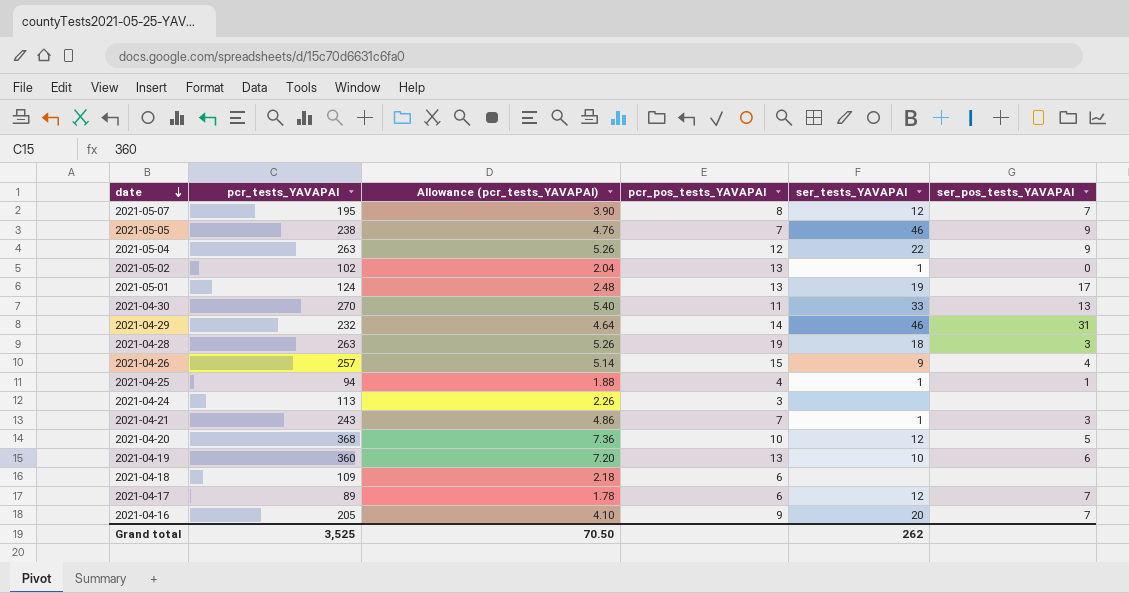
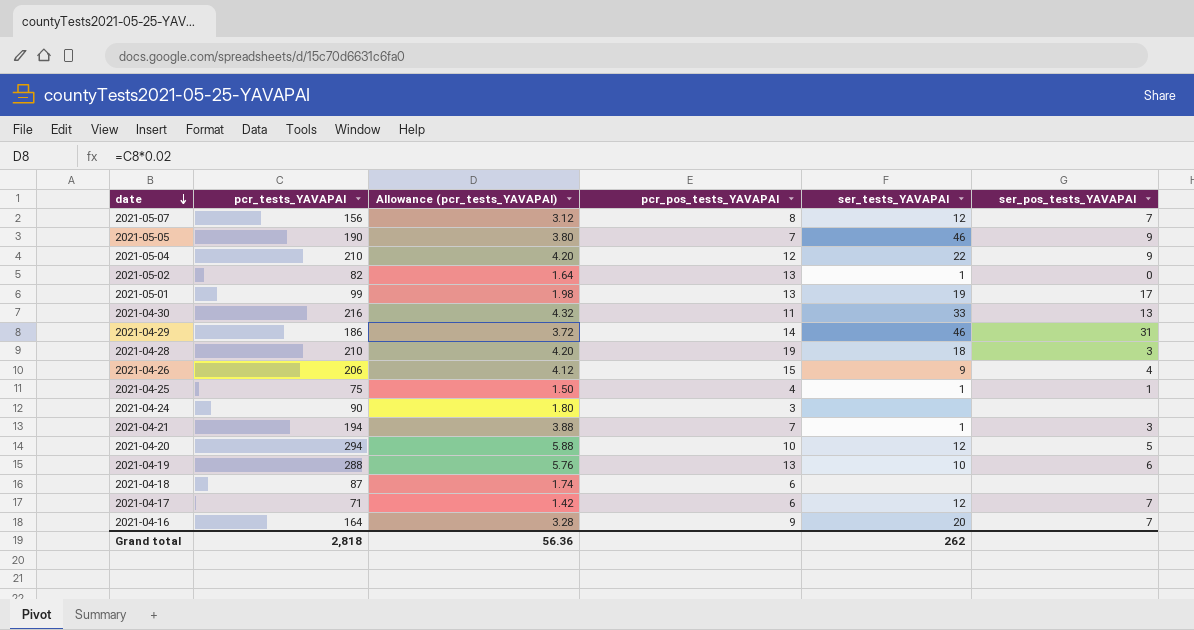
2021-05-07 | pcr_tests_YAVAPAI: 195 -> 156
2021-05-07 | Allowance (pcr_tests_YAVAPAI): 3.90 -> 3.12
2021-05-05 | pcr_tests_YAVAPAI: 238 -> 190
2021-05-05 | Allowance (pcr_tests_YAVAPAI): 4.76 -> 3.80
2021-05-04 | pcr_tests_YAVAPAI: 263 -> 210
2021-05-04 | Allowance (pcr_tests_YAVAPAI): 5.26 -> 4.20
2021-05-02 | pcr_tests_YAVAPAI: 102 -> 82
2021-05-02 | Allowance (pcr_tests_YAVAPAI): 2.04 -> 1.64
2021-05-01 | pcr_tests_YAVAPAI: 124 -> 99
2021-05-01 | Allowance (pcr_tests_YAVAPAI): 2.48 -> 1.98
2021-04-30 | pcr_tests_YAVAPAI: 270 -> 216
2021-04-30 | Allowance (pcr_tests_YAVAPAI): 5.40 -> 4.32
2021-04-29 | pcr_tests_YAVAPAI: 232 -> 186
2021-04-29 | Allowance (pcr_tests_YAVAPAI): 4.64 -> 3.72
2021-04-28 | pcr_tests_YAVAPAI: 263 -> 210
2021-04-28 | Allowance (pcr_tests_YAVAPAI): 5.26 -> 4.20
2021-04-26 | pcr_tests_YAVAPAI: 257 -> 206
2021-04-26 | Allowance (pcr_tests_YAVAPAI): 5.14 -> 4.12
2021-04-25 | pcr_tests_YAVAPAI: 94 -> 75
2021-04-25 | Allowance (pcr_tests_YAVAPAI): 1.88 -> 1.50
2021-04-24 | pcr_tests_YAVAPAI: 113 -> 90
2021-04-24 | Allowance (pcr_tests_YAVAPAI): 2.26 -> 1.80
2021-04-21 | pcr_tests_YAVAPAI: 243 -> 194
2021-04-21 | Allowance (pcr_tests_YAVAPAI): 4.86 -> 3.88
2021-04-20 | pcr_tests_YAVAPAI: 368 -> 294
2021-04-20 | Allowance (pcr_tests_YAVAPAI): 7.36 -> 5.88
2021-04-19 | pcr_tests_YAVAPAI: 360 -> 288
2021-04-19 | Allowance (pcr_tests_YAVAPAI): 7.20 -> 5.76
2021-04-18 | pcr_tests_YAVAPAI: 109 -> 87
2021-04-18 | Allowance (pcr_tests_YAVAPAI): 2.18 -> 1.74
2021-04-17 | pcr_tests_YAVAPAI: 89 -> 71
2021-04-17 | Allowance (pcr_tests_YAVAPAI): 1.78 -> 1.42
2021-04-16 | pcr_tests_YAVAPAI: 205 -> 164
2021-04-16 | Allowance (pcr_tests_YAVAPAI): 4.10 -> 3.28
Grand total | pcr_tests_YAVAPAI: 3,525 -> 2,818
Grand total | Allowance (pcr_tests_YAVAPAI): 70.50 -> 56.36

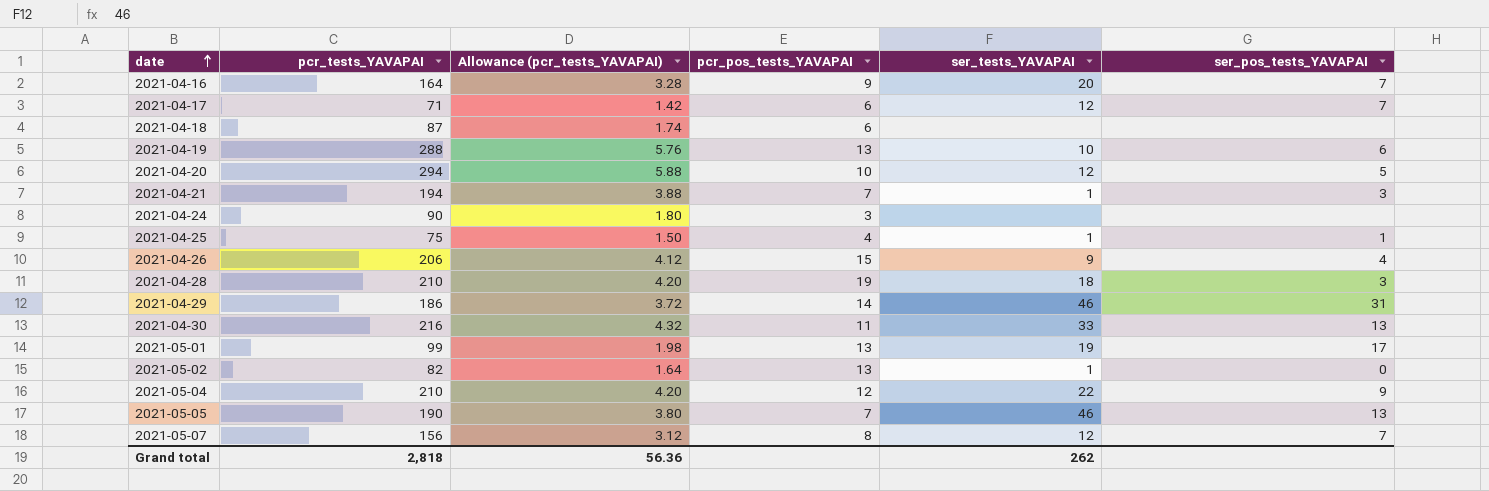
row order: date descending -> date ascending
2021-05-05 | ser_pos_tests_YAVAPAI: 9 -> 13

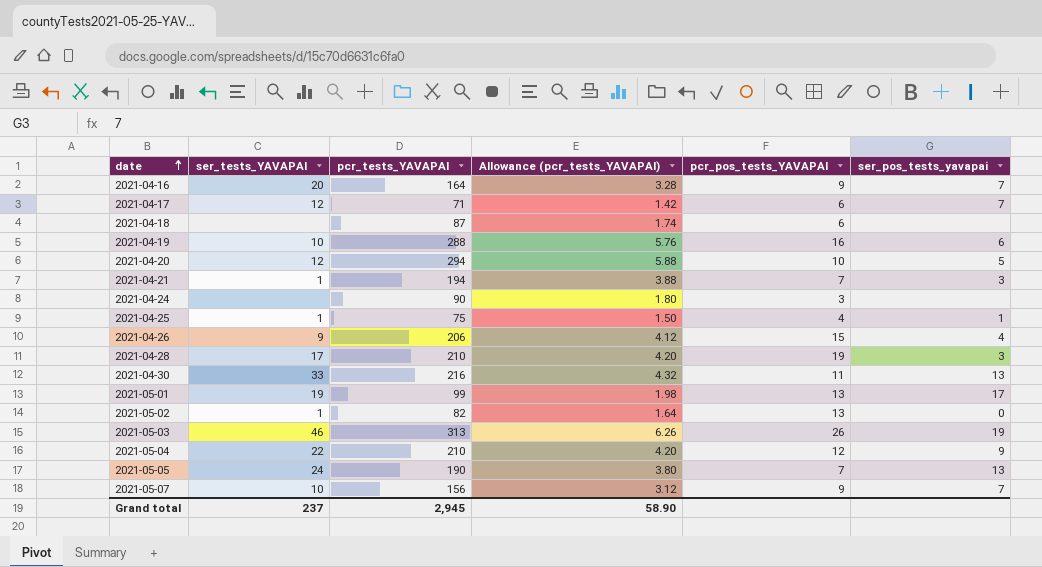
column ser_tests_YAVAPAI | position: 5 -> 2
column name: ser_pos_tests_YAVAPAI -> ser_pos_tests_yavapai
row 2021-04-29: 186 | 3.72 | 14 | 46 | 31 -> none
2021-04-19 | pcr_pos_tests_YAVAPAI: 13 -> 16
2021-04-28 | ser_tests_YAVAPAI: 18 -> 17
row 2021-05-03: none -> 46 | 313 | 6.26 | 26 | 19
2021-05-05 | ser_tests_YAVAPAI: 46 -> 24
2021-05-07 | ser_tests_YAVAPAI: 12 -> 10
2021-05-07 | pcr_pos_tests_YAVAPAI: 8 -> 9
Grand total | ser_tests_YAVAPAI: 262 -> 237
Grand total | pcr_tests_YAVAPAI: 2,818 -> 2,945
Grand total | Allowance (pcr_tests_YAVAPAI): 56.36 -> 58.90

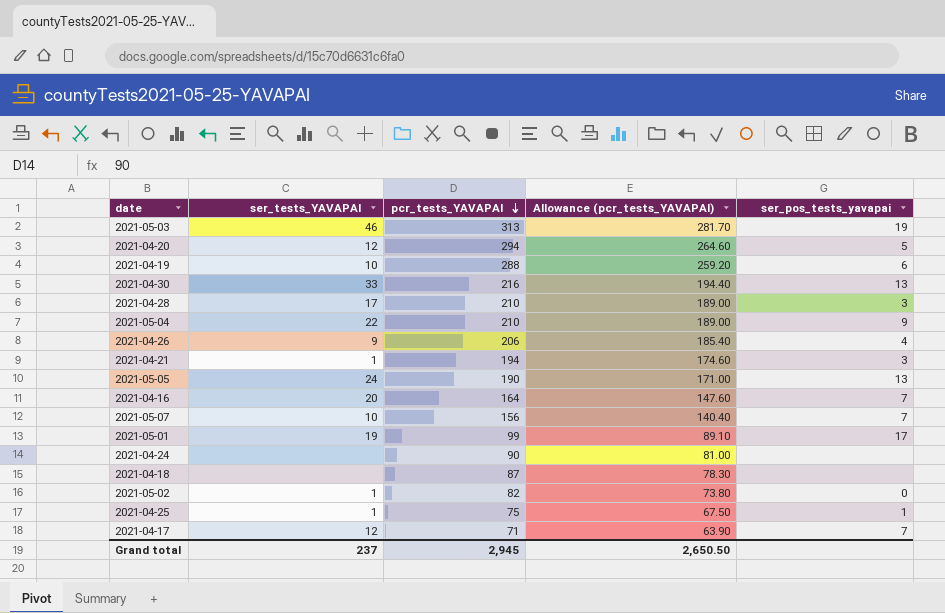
row order: date ascending -> pcr_tests_YAVAPAI descending
column pcr_pos_tests_YAVAPAI | position: 5 -> none
column Allowance (pcr_tests_YAVAPAI) | formula: [pcr_tests_YAVAPAI] * 0.02 -> [pcr_tests_YAVAPAI] * 0.9
Grand total | Allowance (pcr_tests_YAVAPAI): 58.90 -> 2,650.50

